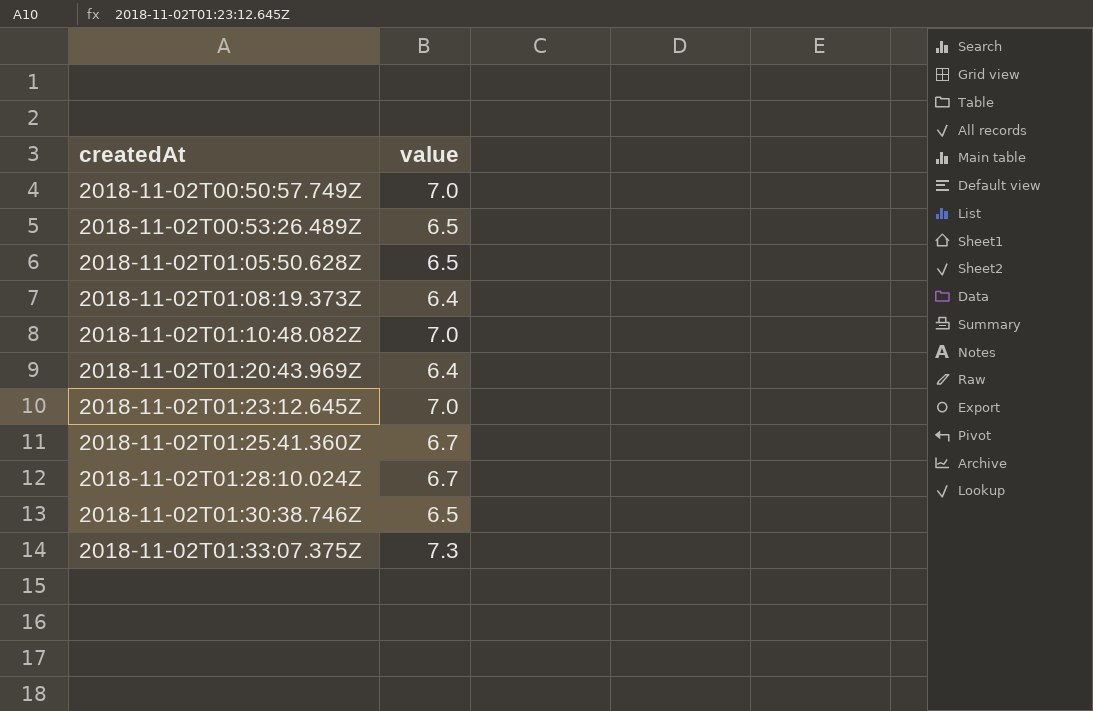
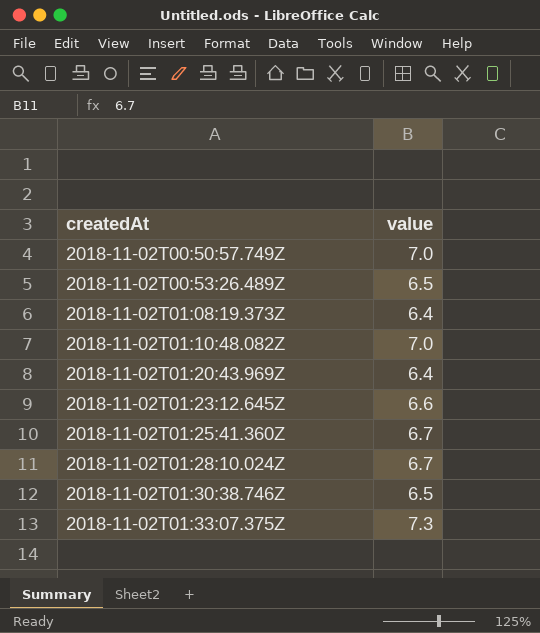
row 2018-11-02T01:05:50.628Z: 6.5 -> none
2018-11-02T01:23:12.645Z | value: 7.0 -> 6.6

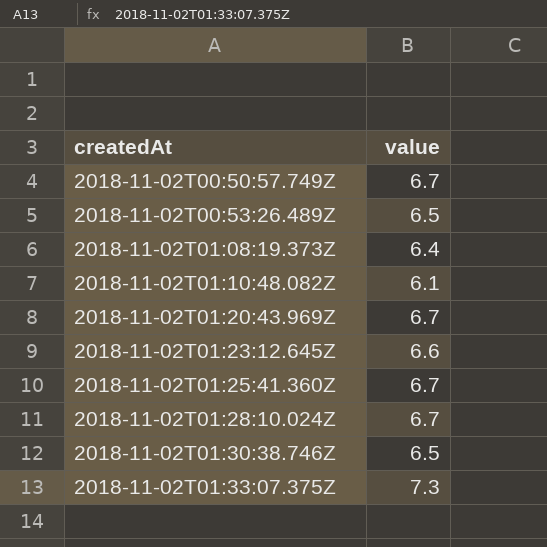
2018-11-02T00:50:57.749Z | value: 7.0 -> 6.7
2018-11-02T01:10:48.082Z | value: 7.0 -> 6.1
2018-11-02T01:20:43.969Z | value: 6.4 -> 6.7

